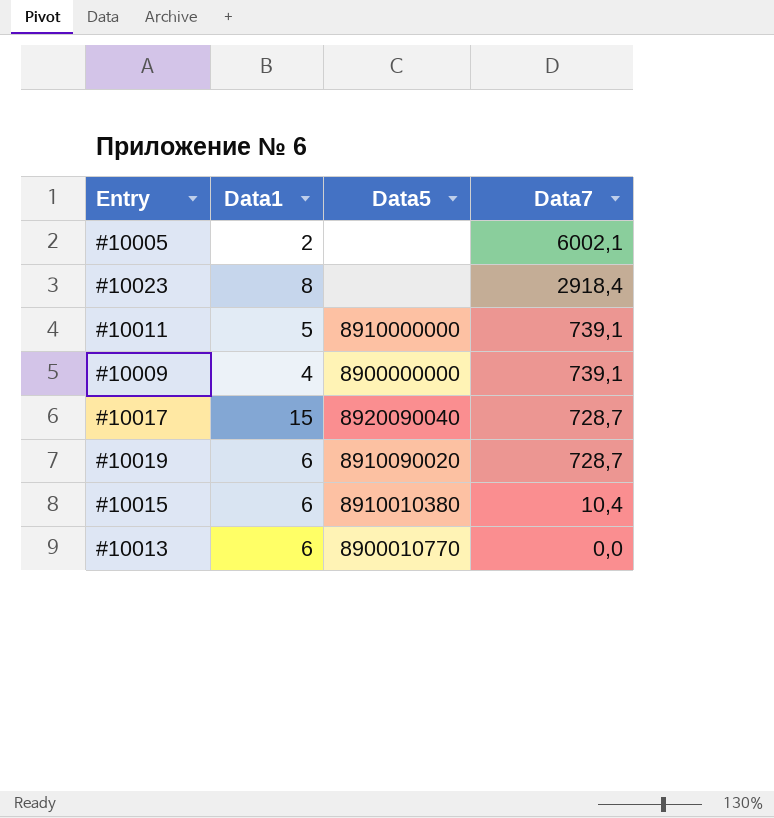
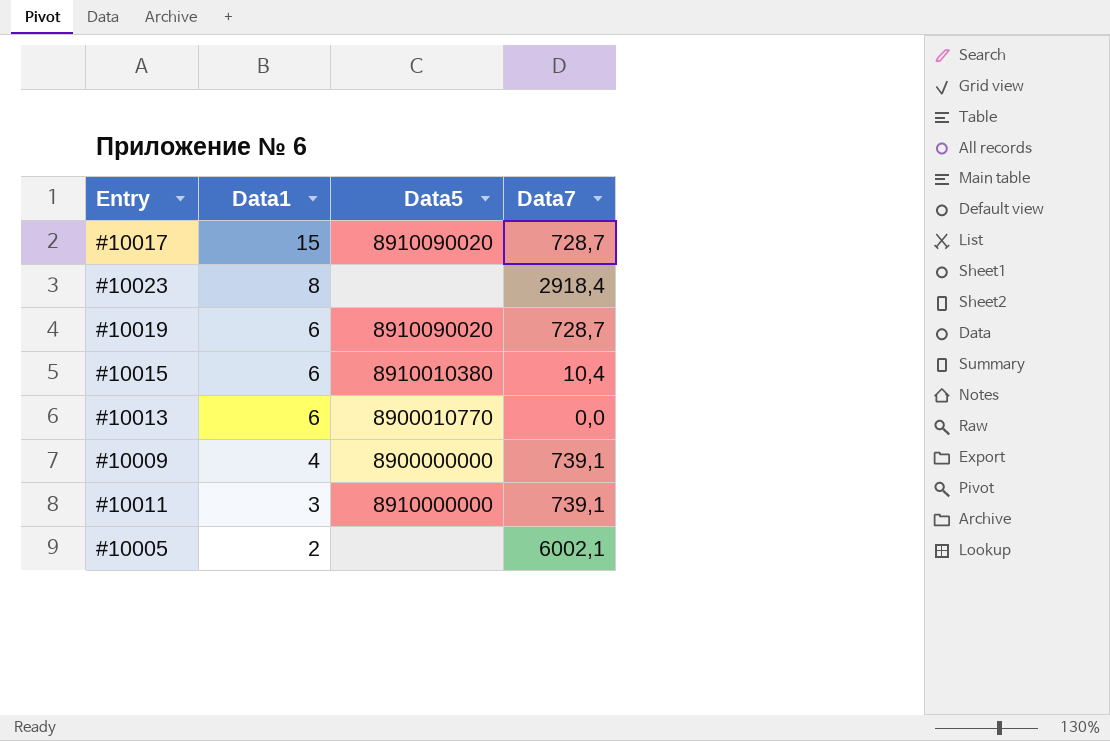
row order: Data7 descending -> Data1 descending
#10017 | Data5: 8920090040 -> 8910090020
#10011 | Data1: 5 -> 3

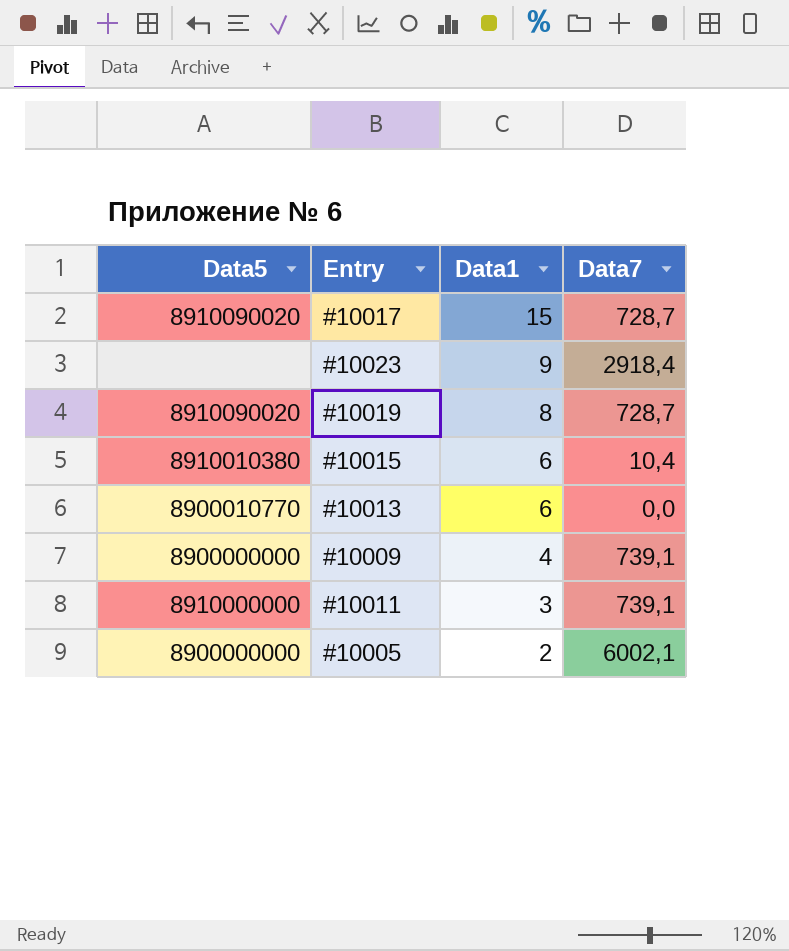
column Data5 | position: 3 -> 1
#10023 | Data1: 8 -> 9
#10019 | Data1: 6 -> 8
#10005 | Data5: none -> 8900000000

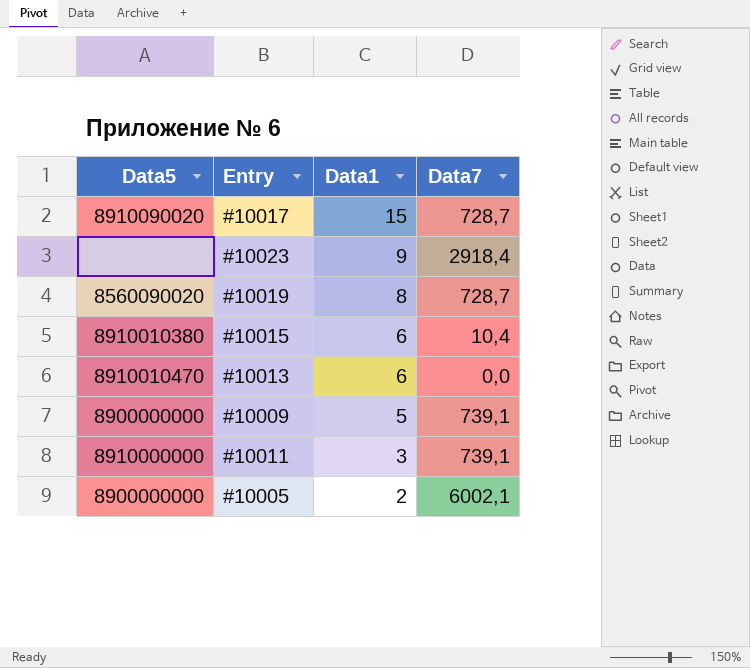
#10019 | Data5: 8910090020 -> 8560090020
#10013 | Data5: 8900010770 -> 8910010470
#10009 | Data1: 4 -> 5

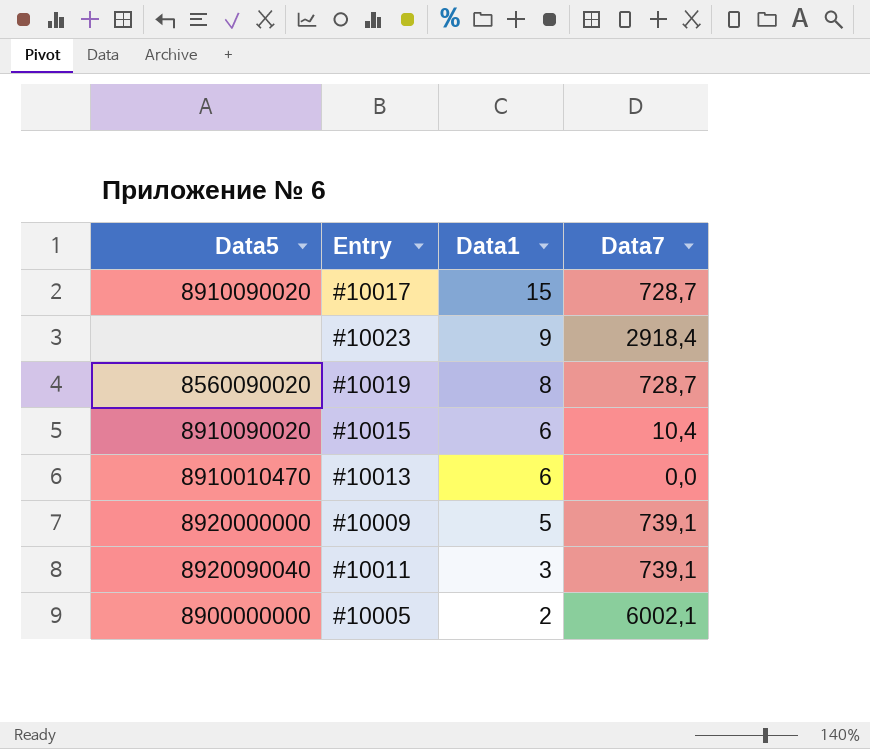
#10015 | Data5: 8910010380 -> 8910090020
#10009 | Data5: 8900000000 -> 8920000000
#10011 | Data5: 8910000000 -> 8920090040

